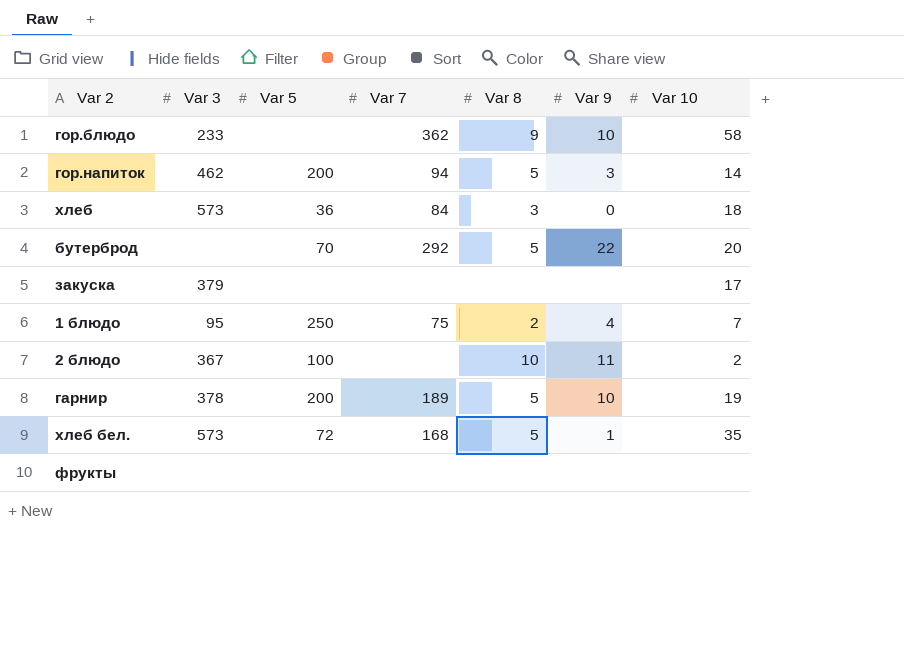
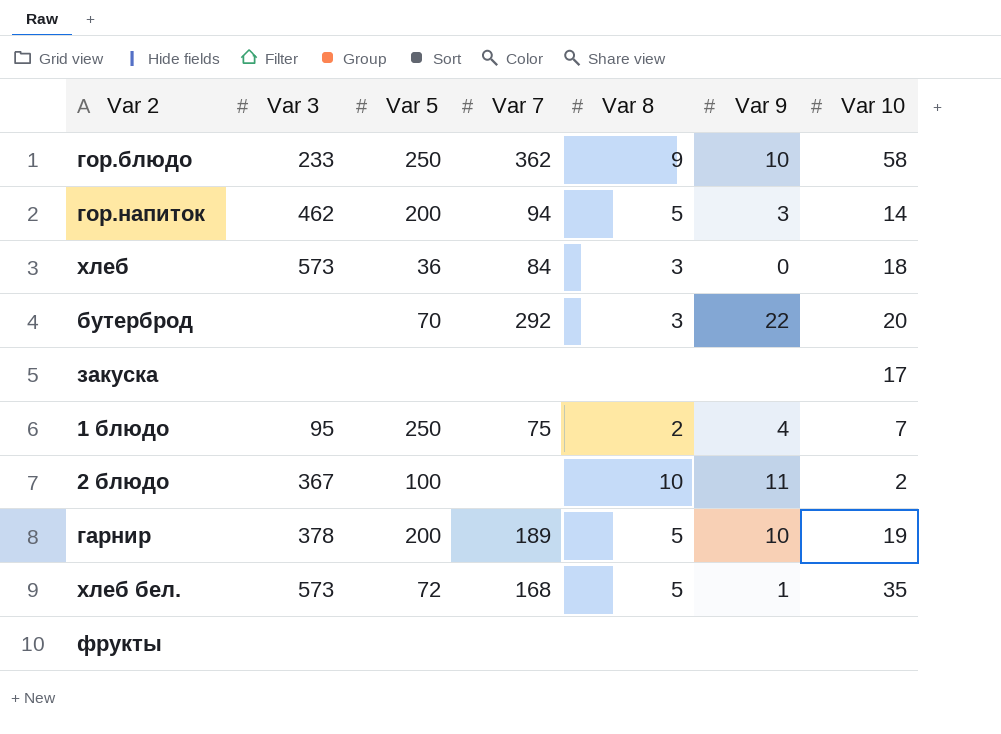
гор.блюдо | Var 5: none -> 250
бутерброд | Var 8: 5 -> 3
закуска | Var 3: 379 -> none

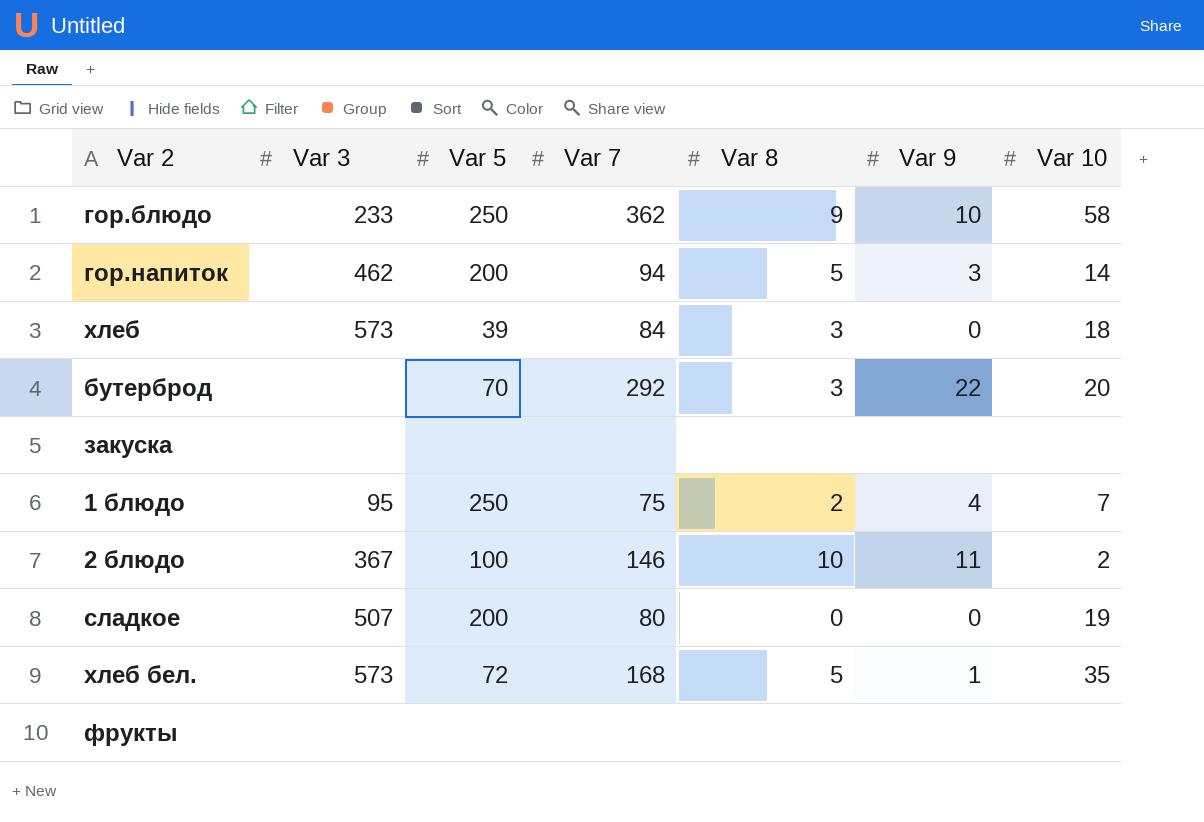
row гарнир: 378 | 200 | 189 | 5 | 10 | 19 -> none
хлеб | Var 5: 36 -> 39
закуска | Var 10: 17 -> none
2 блюдо | Var 7: none -> 146
row сладкое: none -> 507 | 200 | 80 | 0 | 0 | 19

